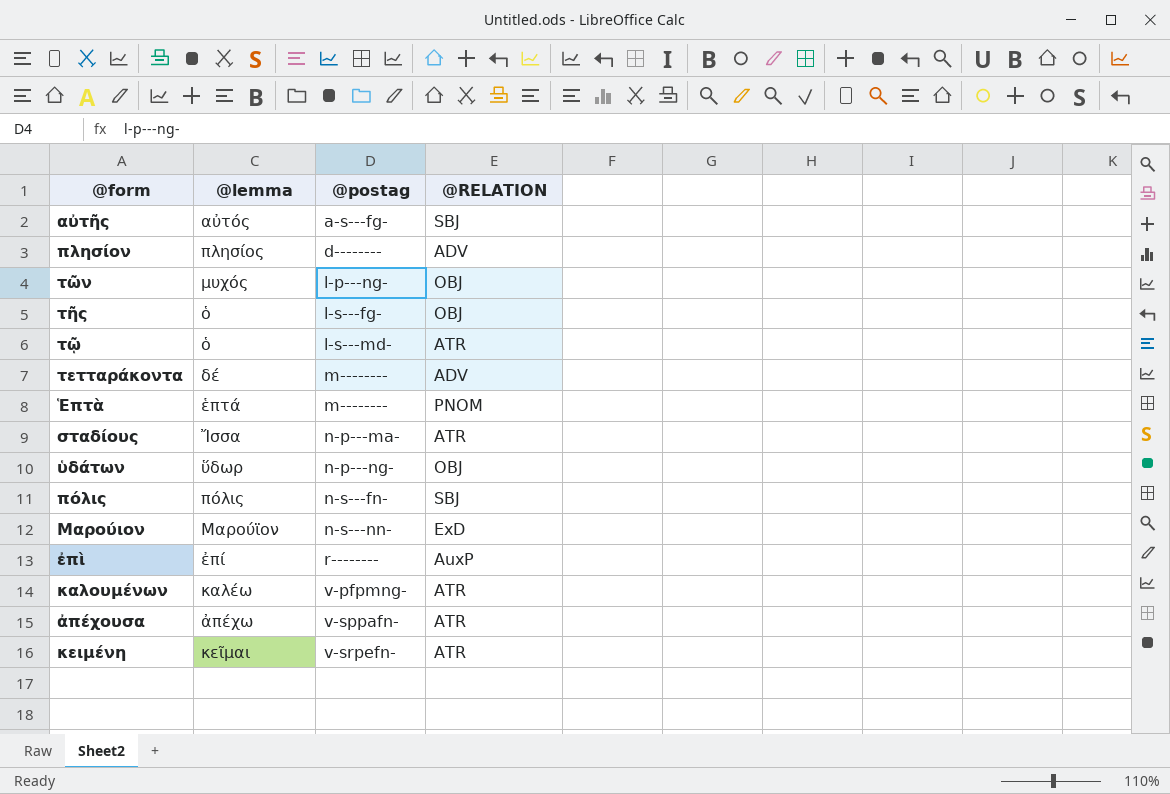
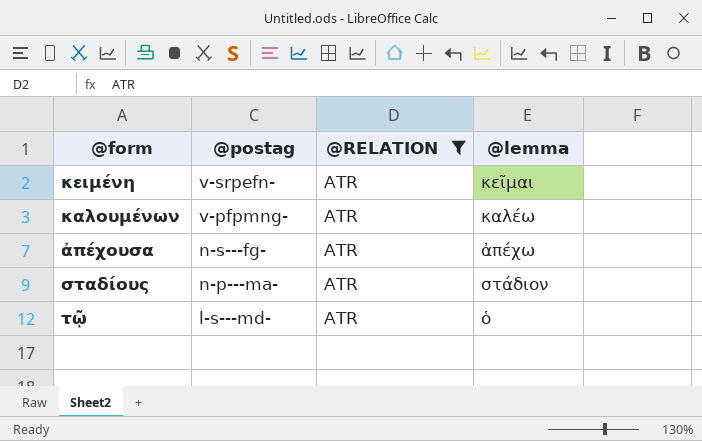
filter: none -> @RELATION = ATR
row order: @postag ascending -> @postag descending
column @lemma | position: 2 -> 4
ἀπέχουσα | @postag: v-sppafn- -> n-s---fg-
σταδίους | @lemma: Ἴσσα -> στάδιον

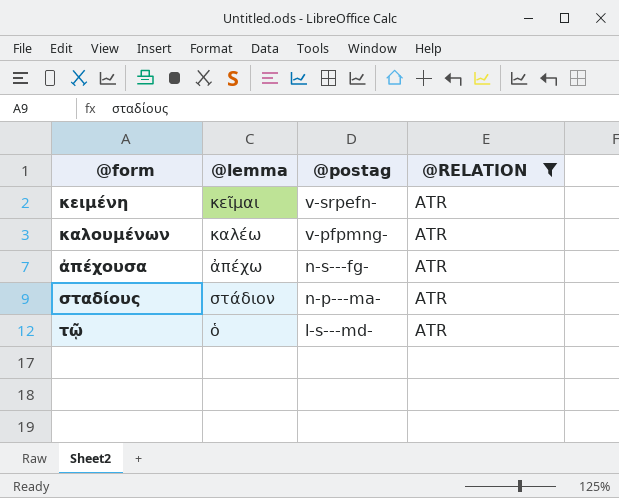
column @lemma | position: 4 -> 2

